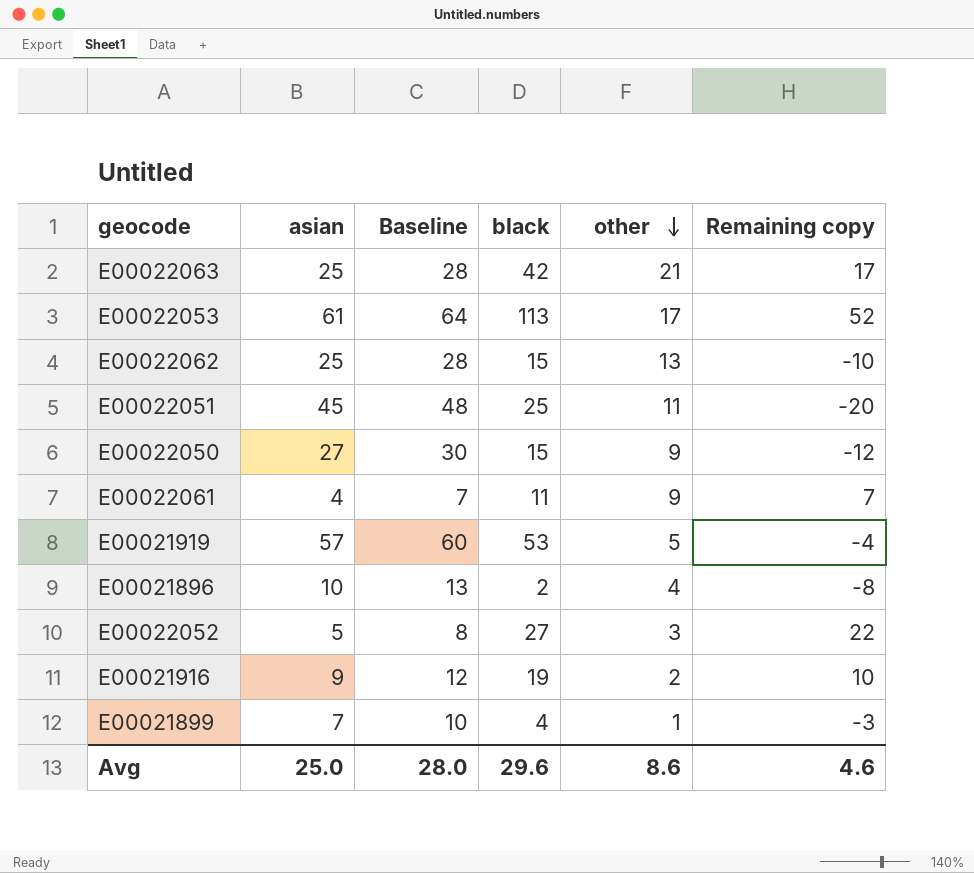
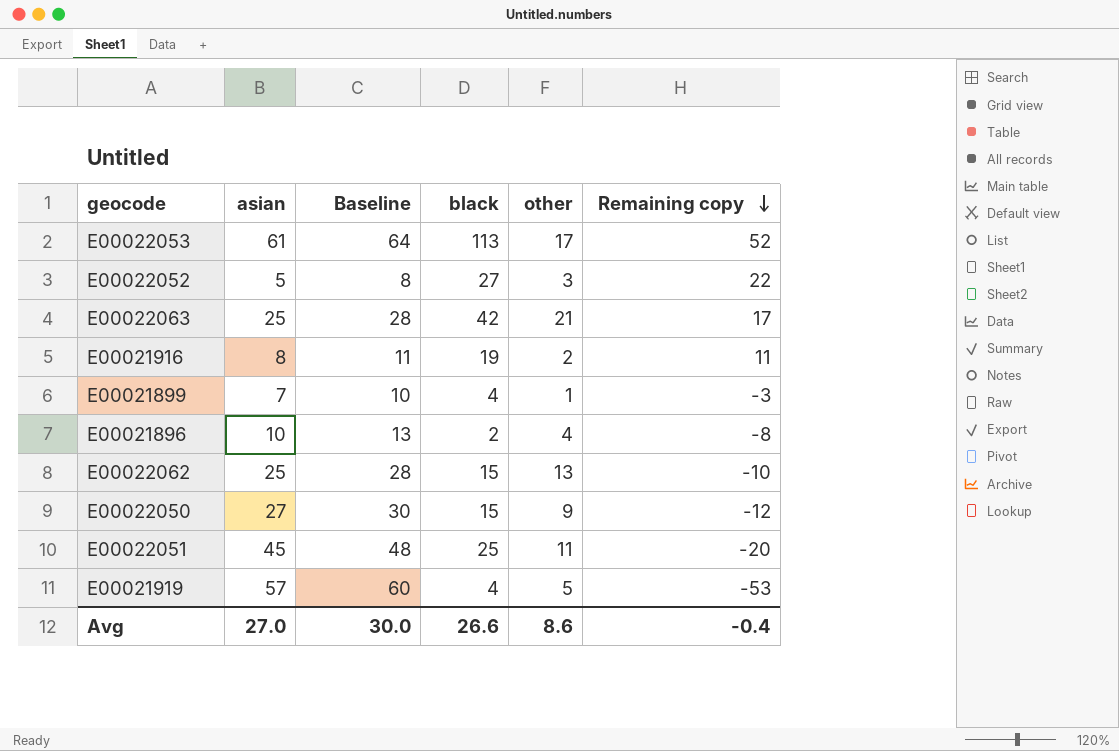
row order: other descending -> Remaining copy descending
row E00022061: 4 | 7 | 11 | 9 | 7 -> none
E00021916 | asian: 9 -> 8
E00021916 | Baseline: 12 -> 11
E00021916 | Remaining copy: 10 -> 11
E00021919 | black: 53 -> 4
E00021919 | Remaining copy: -4 -> -53
Avg | asian: 25.0 -> 27.0
Avg | Baseline: 28.0 -> 30.0
Avg | black: 29.6 -> 26.6
Avg | Remaining copy: 4.6 -> -0.4

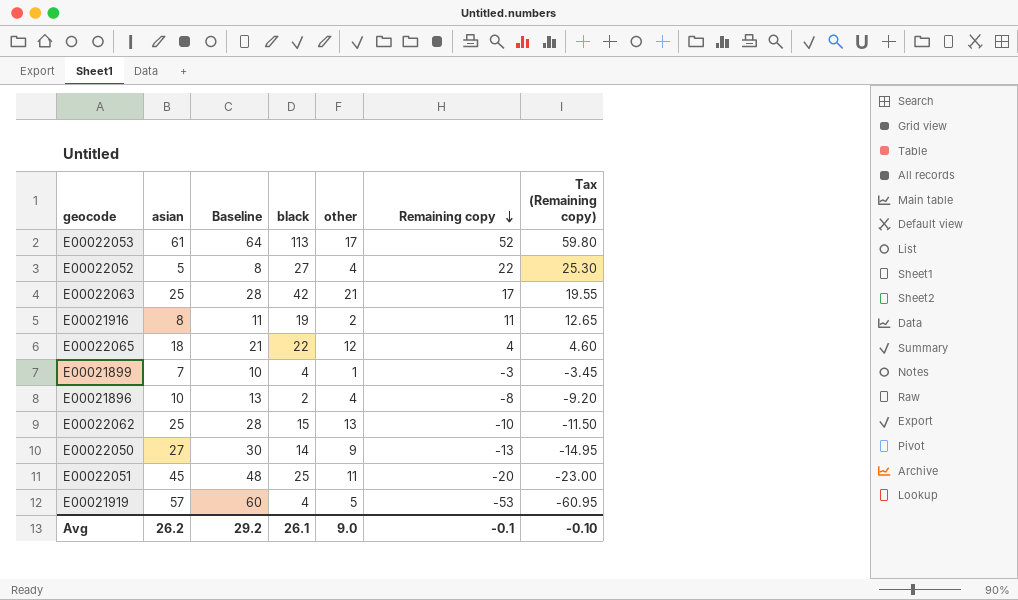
column Tax (Remaining copy) | formula: none -> [Remaining copy] * 1.15
E00022052 | other: 3 -> 4
row E00022065: none -> 18 | 21 | 22 | 12 | 4 | 4.60
E00022050 | black: 15 -> 14
E00022050 | Remaining copy: -12 -> -13
Avg | asian: 27.0 -> 26.2
Avg | Baseline: 30.0 -> 29.2
Avg | black: 26.6 -> 26.1
Avg | other: 8.6 -> 9.0
Avg | Remaining copy: -0.4 -> -0.1

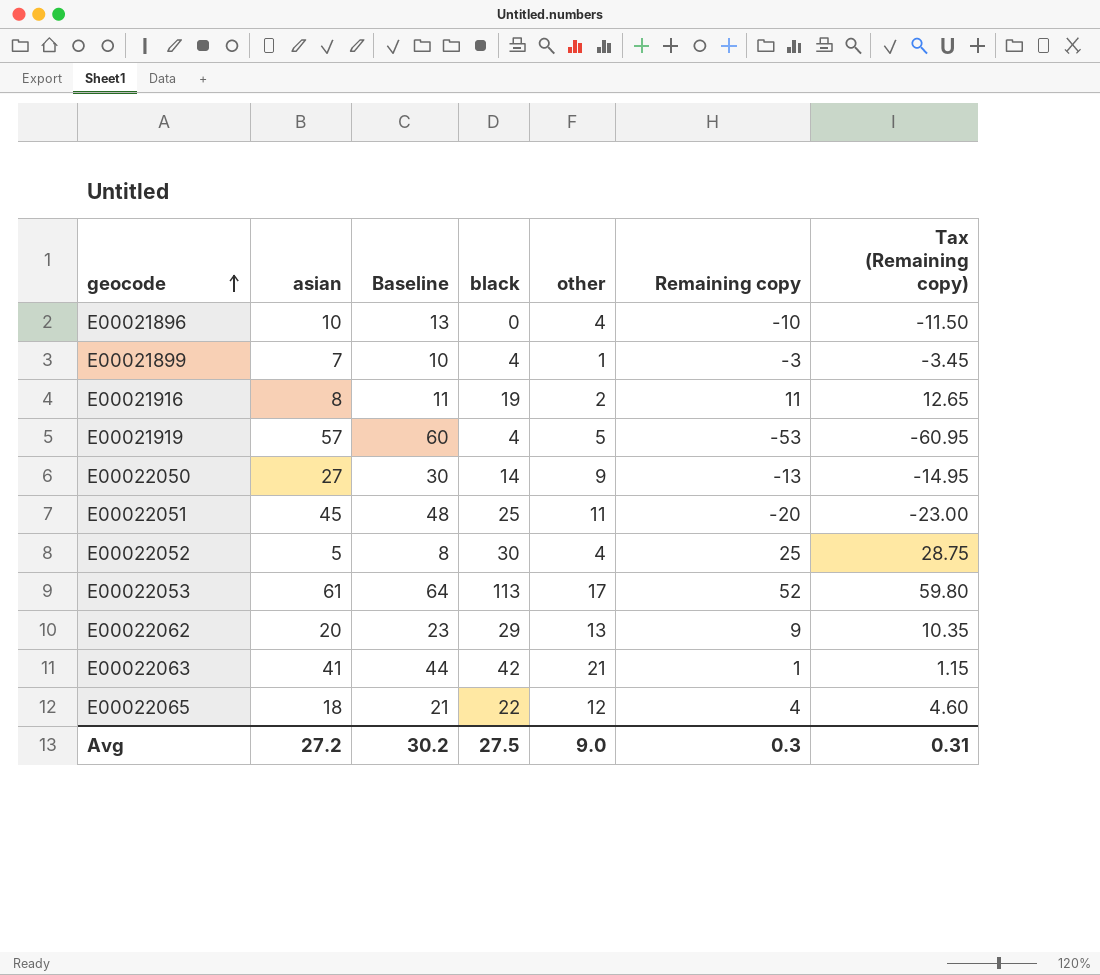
row order: Remaining copy descending -> geocode ascending
E00021896 | black: 2 -> 0
E00021896 | Remaining copy: -8 -> -10
E00021896 | Tax (Remaining copy): -9.20 -> -11.50
E00022052 | black: 27 -> 30
E00022052 | Remaining copy: 22 -> 25
E00022052 | Tax (Remaining copy): 25.30 -> 28.75
E00022062 | asian: 25 -> 20
E00022062 | Baseline: 28 -> 23
E00022062 | black: 15 -> 29
E00022062 | Remaining copy: -10 -> 9
E00022062 | Tax (Remaining copy): -11.50 -> 10.35
E00022063 | asian: 25 -> 41
E00022063 | Baseline: 28 -> 44
E00022063 | Remaining copy: 17 -> 1
E00022063 | Tax (Remaining copy): 19.55 -> 1.15
Avg | asian: 26.2 -> 27.2
Avg | Baseline: 29.2 -> 30.2
Avg | black: 26.1 -> 27.5
Avg | Remaining copy: -0.1 -> 0.3
Avg | Tax (Remaining copy): -0.10 -> 0.31

